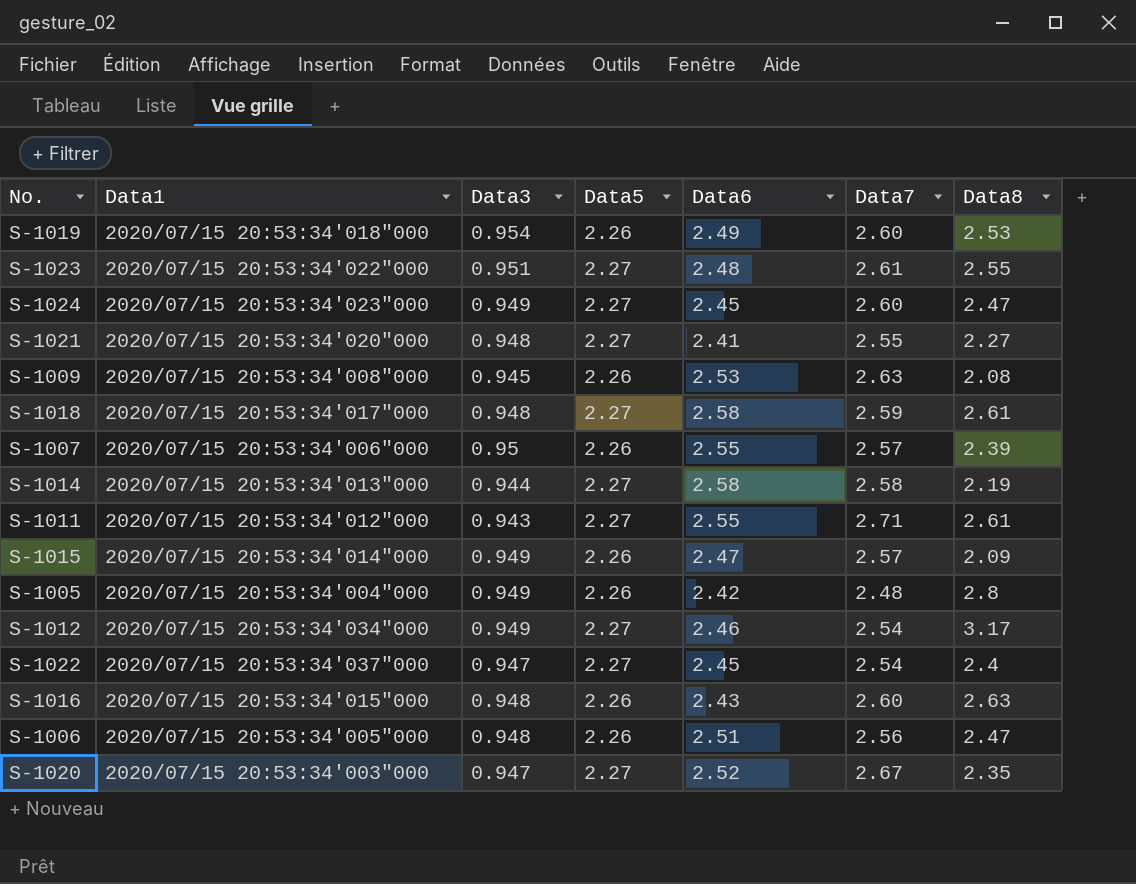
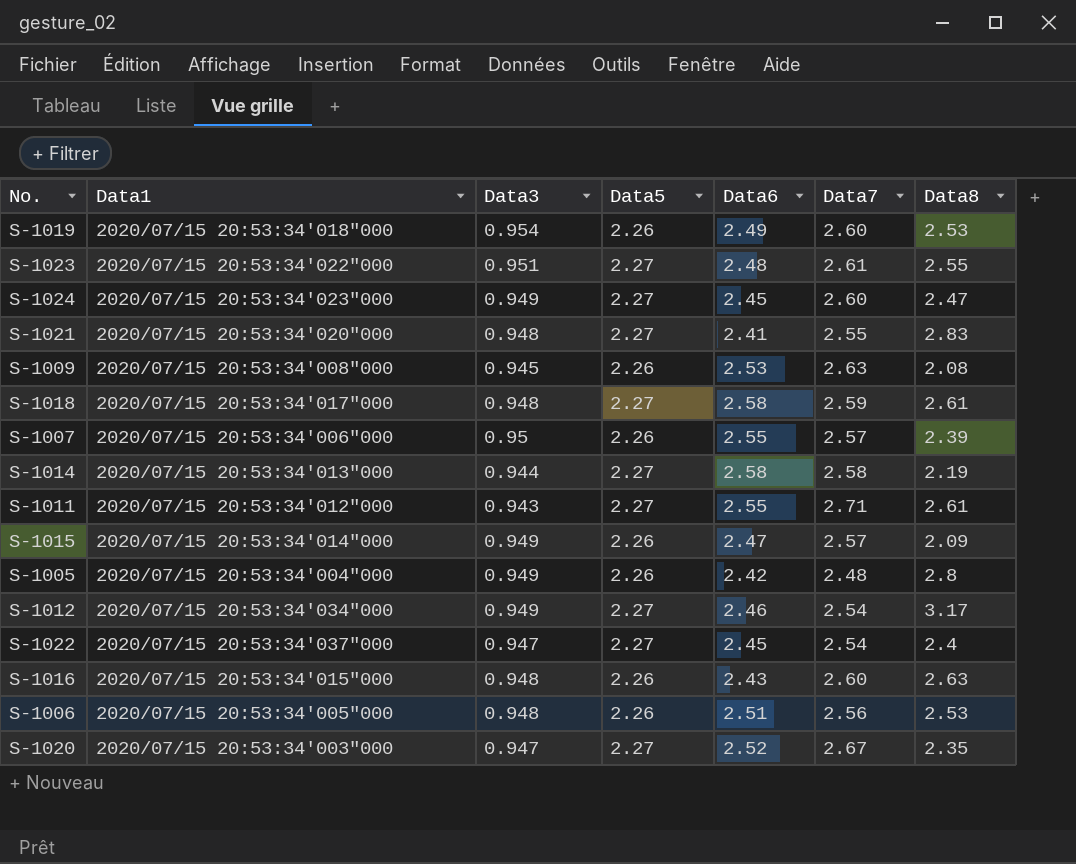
S-1021 | Data8: 2.27 -> 2.83
S-1006 | Data8: 2.47 -> 2.53

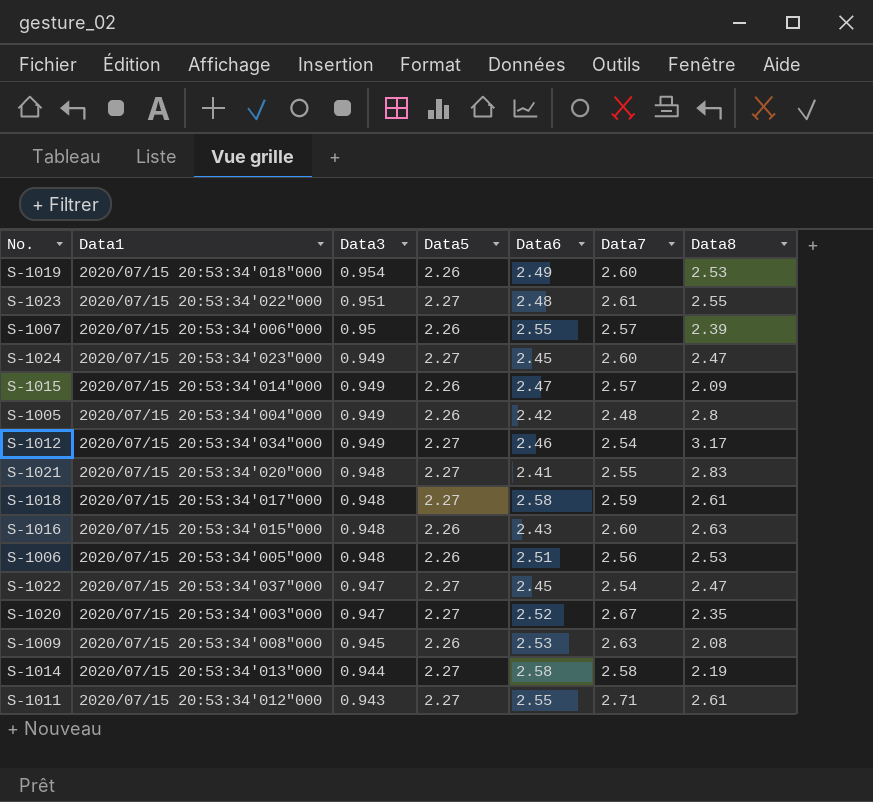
row order: none -> Data3 descending
S-1022 | Data8: 2.4 -> 2.47

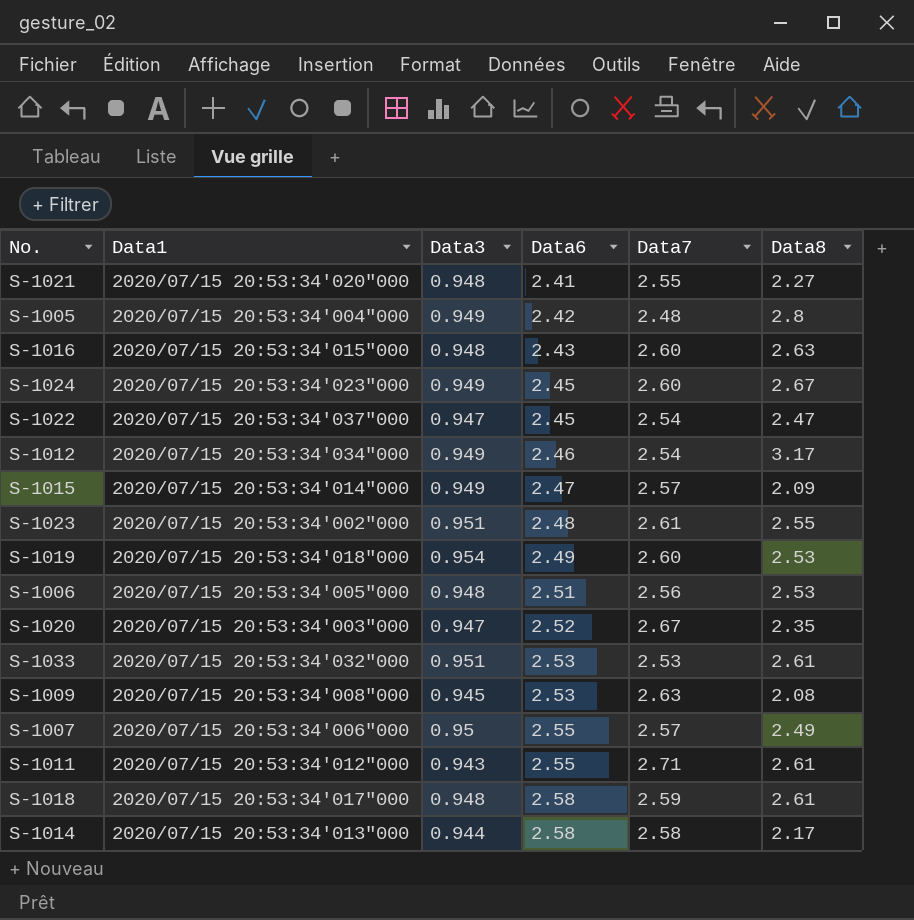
row order: Data3 descending -> Data6 ascending
column Data5 | position: 4 -> none
S-1021 | Data8: 2.83 -> 2.27
S-1024 | Data8: 2.47 -> 2.67
S-1023 | Data1: 2020/07/15 20:53:34'022"000 -> 2020/07/15 20:53:34'002"000
row S-1033: none -> 2020/07/15 20:53:34'032"000 | 0.951 | 2.53 | 2.53 | 2.61
S-1007 | Data8: 2.39 -> 2.49
S-1014 | Data8: 2.19 -> 2.17

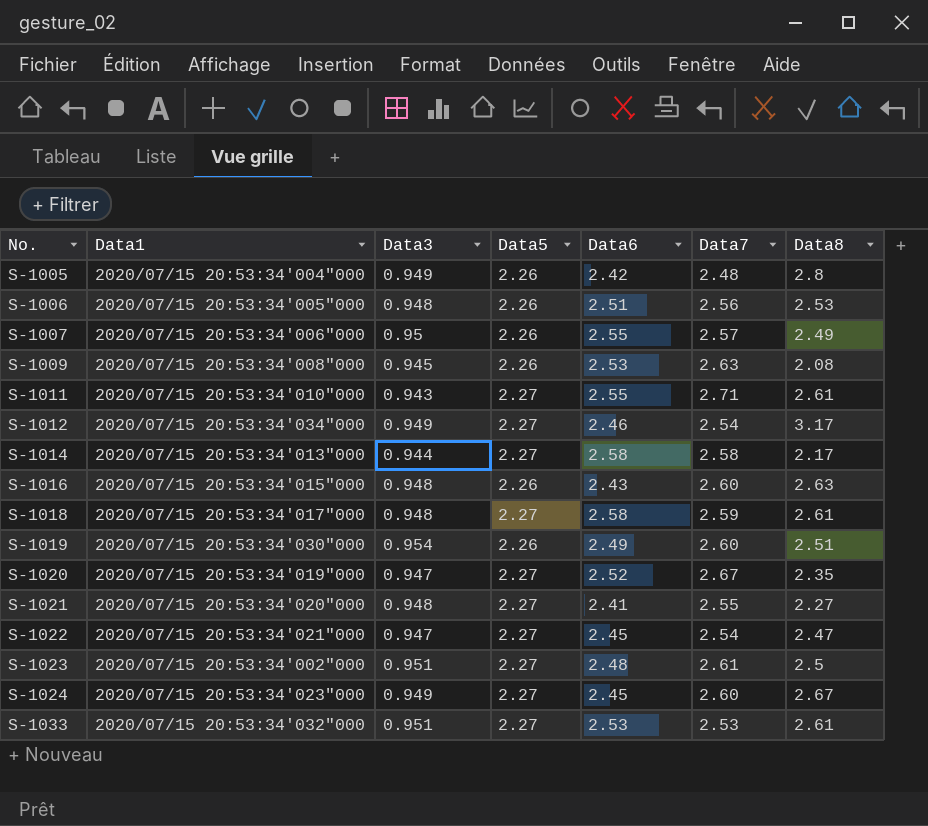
row order: Data6 ascending -> No. ascending
column Data5 | position: none -> 4
row S-1015: 2020/07/15 20:53:34'014"000 | 0.949 | 2.47 | 2.57 | 2.09 -> none
S-1011 | Data1: 2020/07/15 20:53:34'012"000 -> 2020/07/15 20:53:34'010"000
S-1019 | Data1: 2020/07/15 20:53:34'018"000 -> 2020/07/15 20:53:34'030"000
S-1019 | Data8: 2.53 -> 2.51
S-1020 | Data1: 2020/07/15 20:53:34'003"000 -> 2020/07/15 20:53:34'019"000
S-1022 | Data1: 2020/07/15 20:53:34'037"000 -> 2020/07/15 20:53:34'021"000
S-1023 | Data8: 2.55 -> 2.5

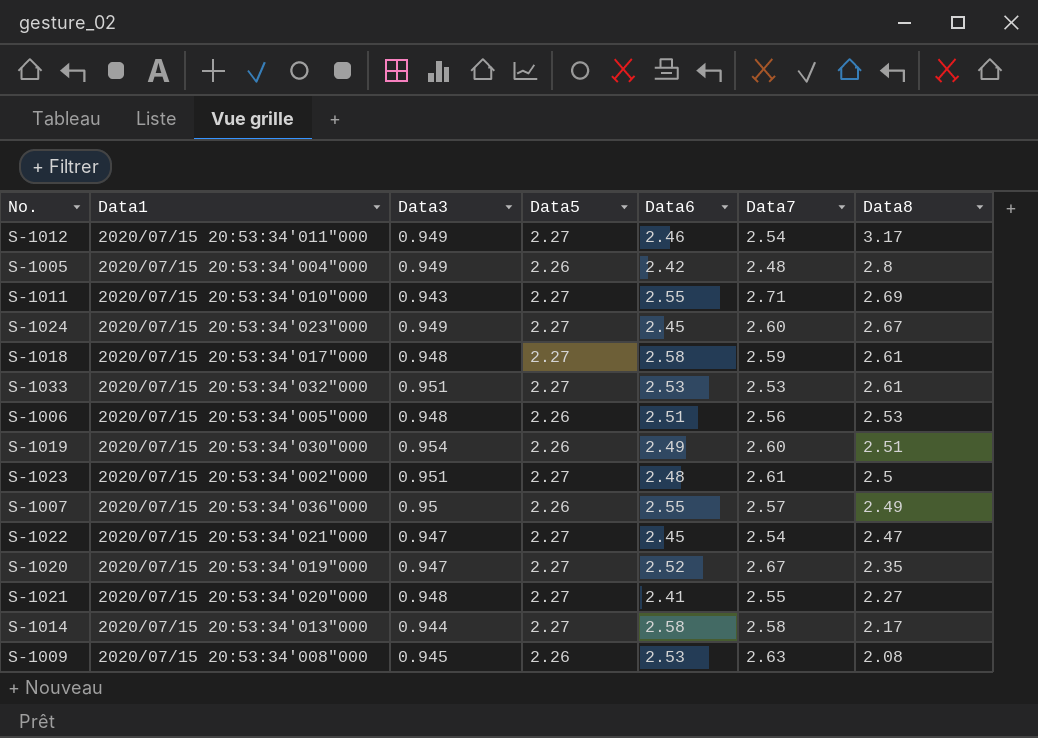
row order: No. ascending -> Data8 descending
row S-1016: 2020/07/15 20:53:34'015"000 | 0.948 | 2.26 | 2.43 | 2.60 | 2.63 -> none
S-1012 | Data1: 2020/07/15 20:53:34'034"000 -> 2020/07/15 20:53:34'011"000
S-1011 | Data8: 2.61 -> 2.69
S-1007 | Data1: 2020/07/15 20:53:34'006"000 -> 2020/07/15 20:53:34'036"000

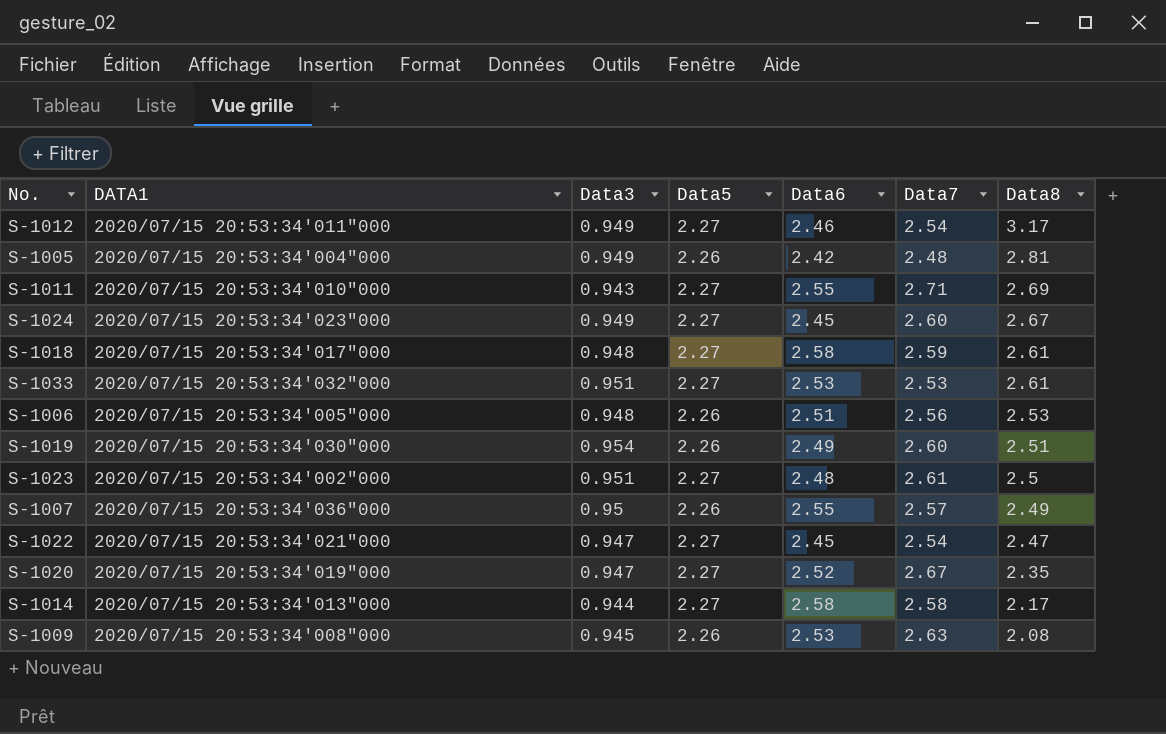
column name: Data1 -> DATA1
row S-1021: 2020/07/15 20:53:34'020"000 | 0.948 | 2.27 | 2.41 | 2.55 | 2.27 -> none
S-1005 | Data8: 2.8 -> 2.81

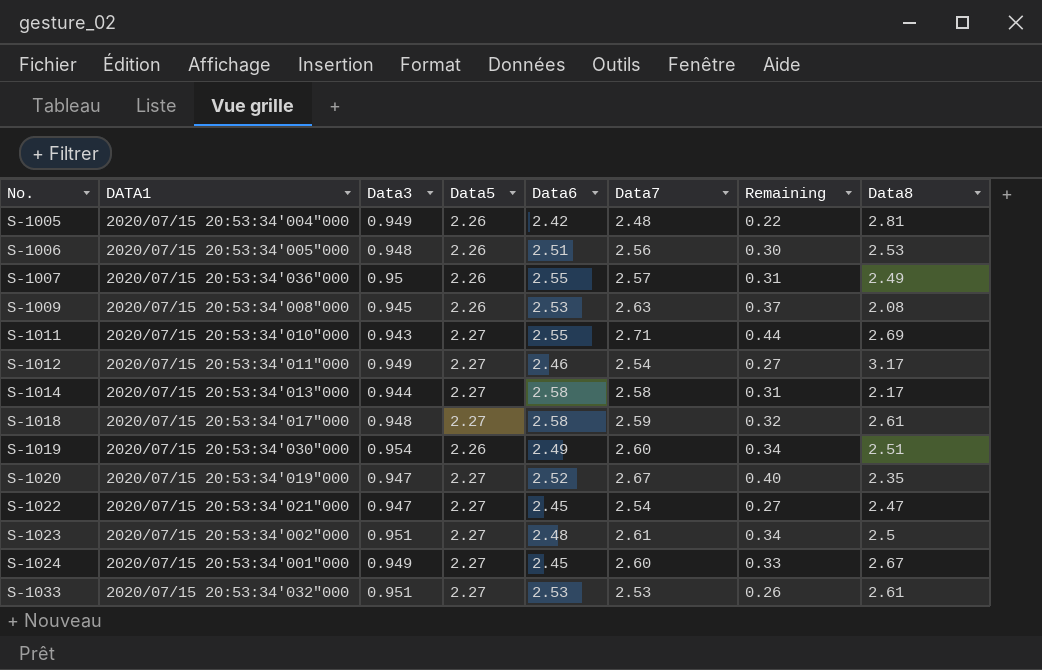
row order: Data8 descending -> No. ascending
column Remaining | formula: none -> [Data7] - [Data5]
S-1024 | DATA1: 2020/07/15 20:53:34'023"000 -> 2020/07/15 20:53:34'001"000

